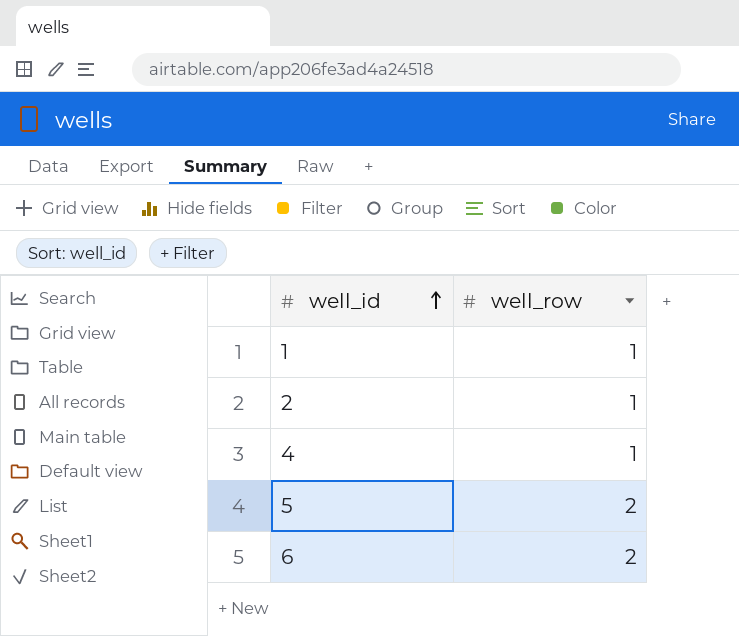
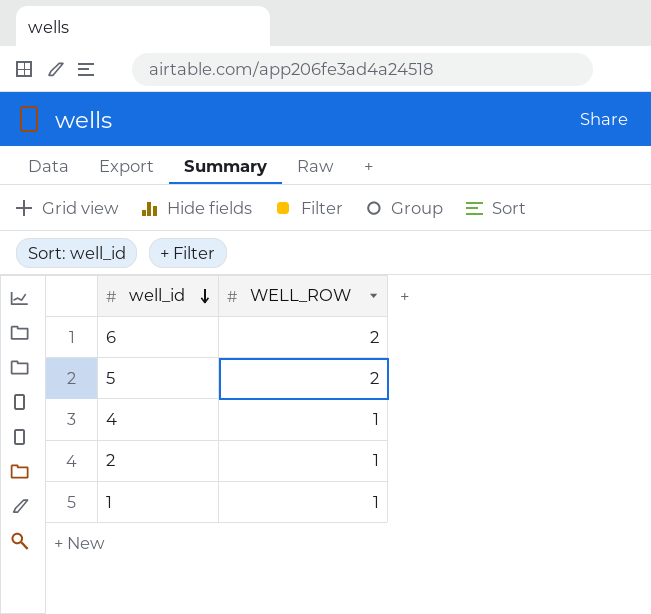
row order: well_id ascending -> well_id descending
column name: well_row -> WELL_ROW

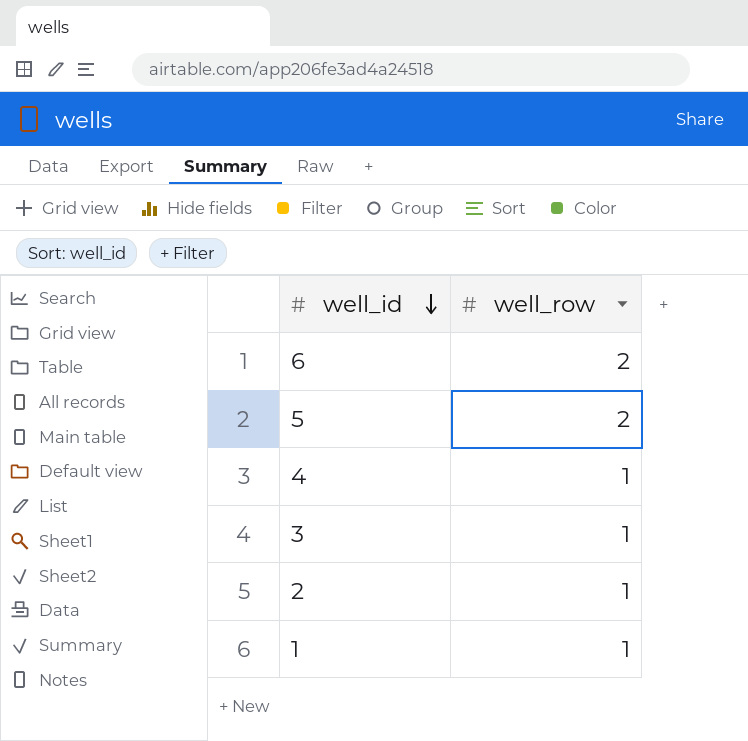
column name: WELL_ROW -> well_row
row 3: none -> 1

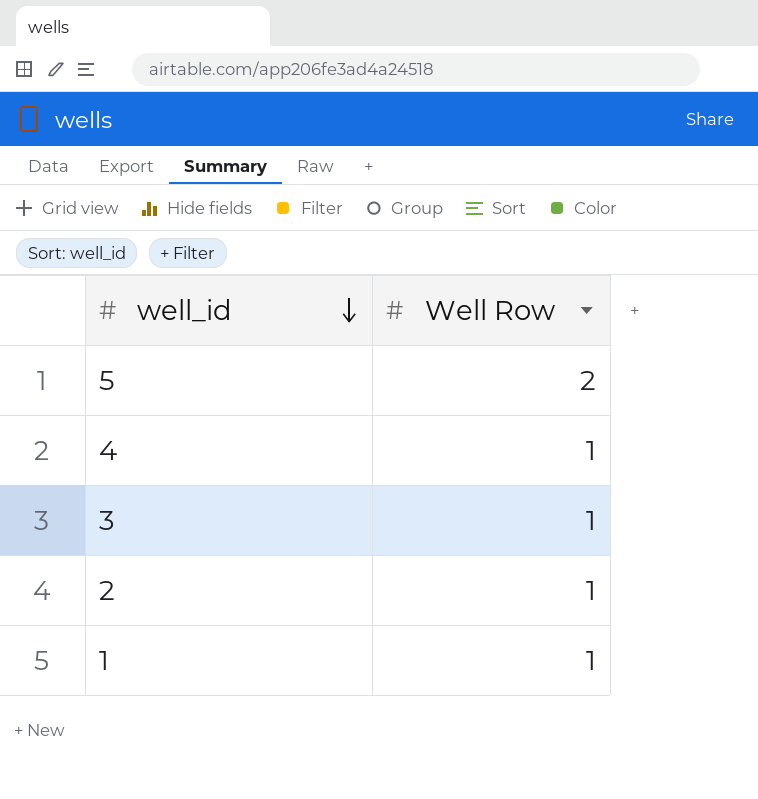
column name: well_row -> Well Row
row 6: 2 -> none

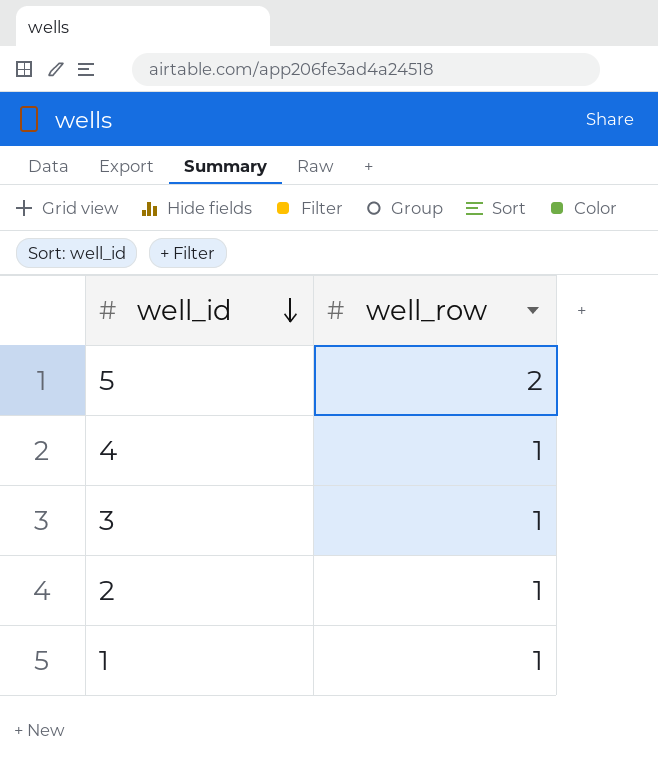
column name: Well Row -> well_row

